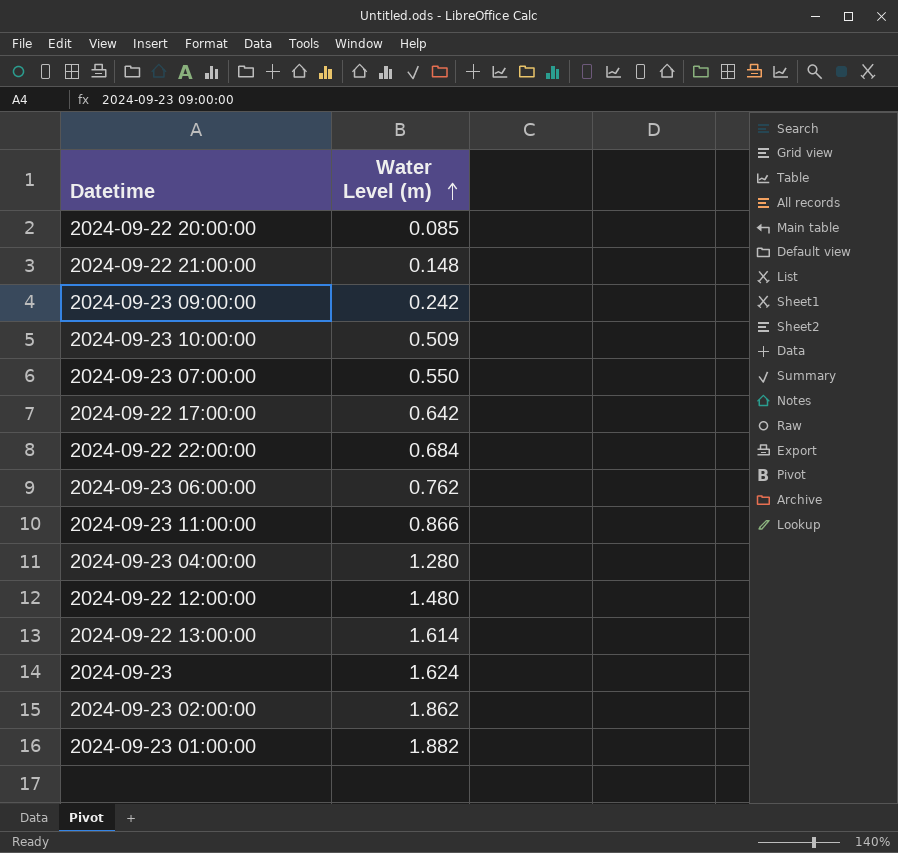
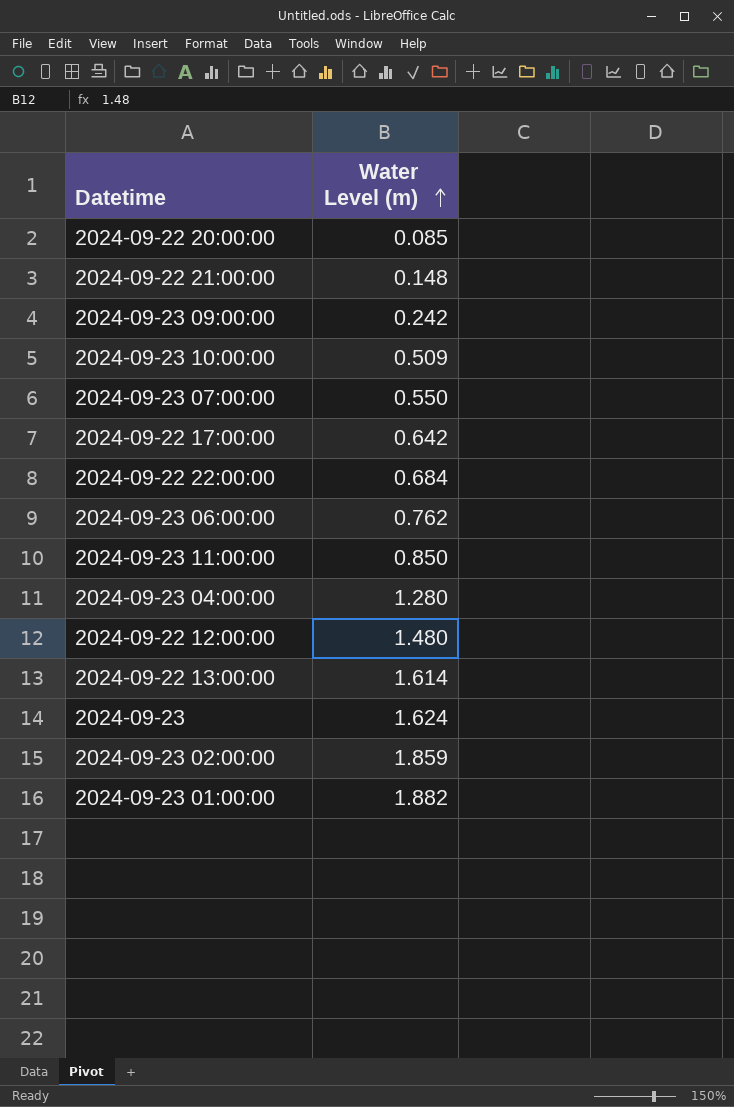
2024-09-23 11:00:00 | Water Level (m): 0.866 -> 0.850
2024-09-23 02:00:00 | Water Level (m): 1.862 -> 1.859

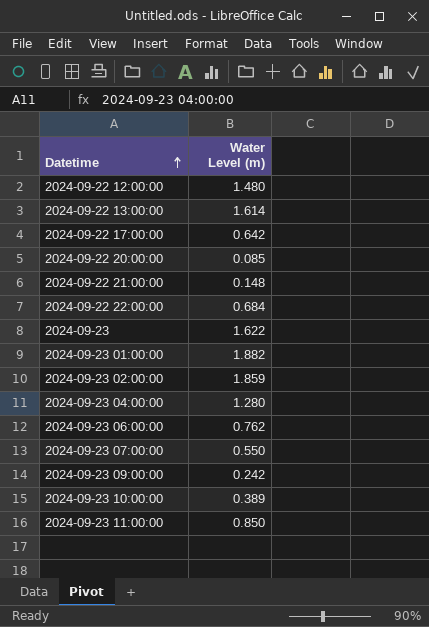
row order: Water Level (m) ascending -> Datetime ascending
2024-09-23 | Water Level (m): 1.624 -> 1.622
2024-09-23 10:00:00 | Water Level (m): 0.509 -> 0.389

